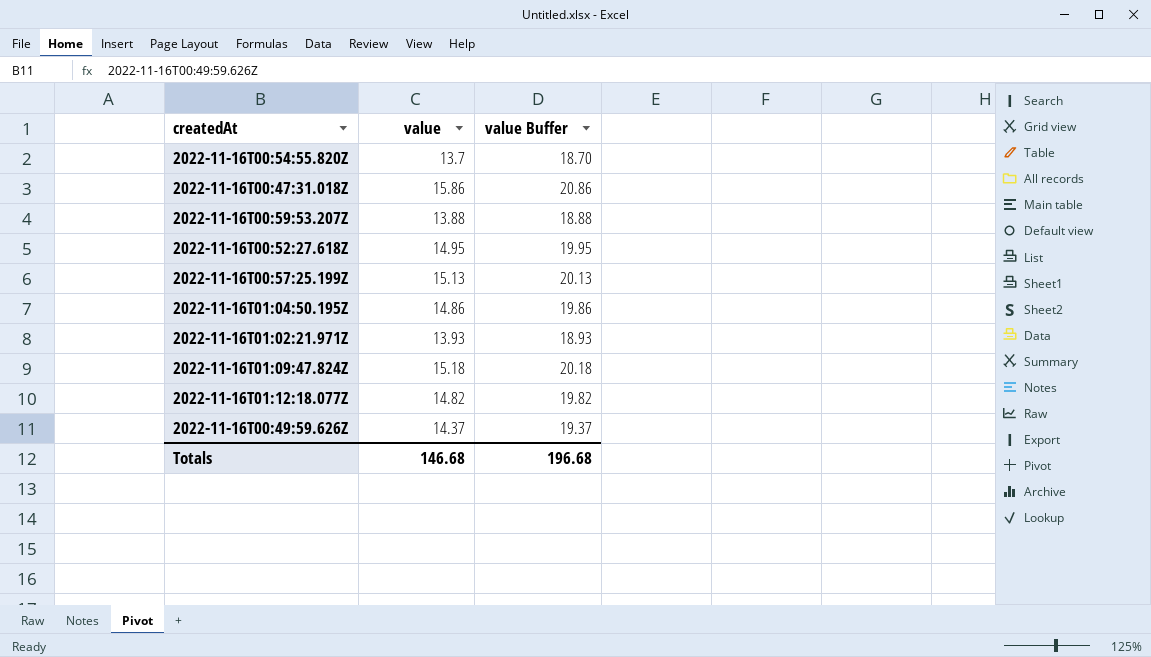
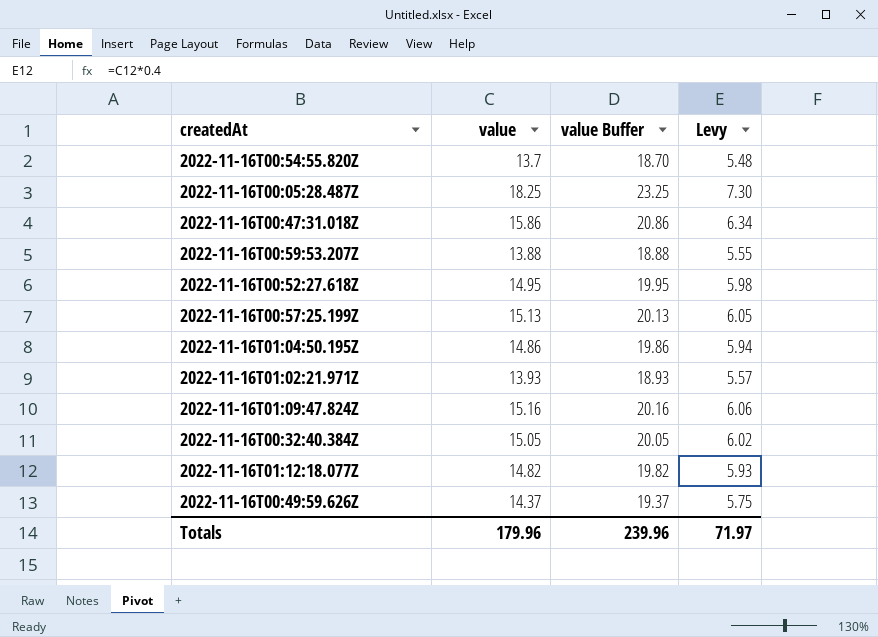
column Levy | formula: none -> [value] * 0.4
row 2022-11-16T00:05:28.487Z: none -> 18.25 | 23.25 | 7.30
2022-11-16T01:09:47.824Z | value: 15.18 -> 15.16
2022-11-16T01:09:47.824Z | value Buffer: 20.18 -> 20.16
row 2022-11-16T00:32:40.384Z: none -> 15.05 | 20.05 | 6.02
Totals | value: 146.68 -> 179.96
Totals | value Buffer: 196.68 -> 239.96

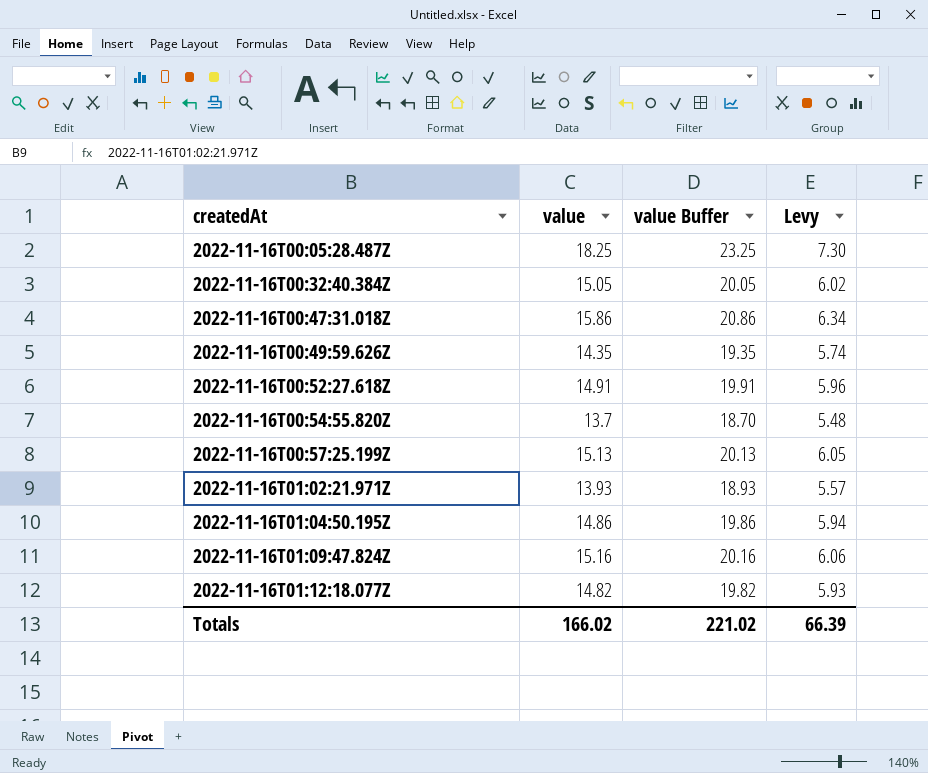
row order: none -> createdAt ascending
row 2022-11-16T00:59:53.207Z: 13.88 | 18.88 | 5.55 -> none
2022-11-16T00:49:59.626Z | value: 14.37 -> 14.35
2022-11-16T00:49:59.626Z | value Buffer: 19.37 -> 19.35
2022-11-16T00:49:59.626Z | Levy: 5.75 -> 5.74
2022-11-16T00:52:27.618Z | value: 14.95 -> 14.91
2022-11-16T00:52:27.618Z | value Buffer: 19.95 -> 19.91
2022-11-16T00:52:27.618Z | Levy: 5.98 -> 5.96
Totals | value: 179.96 -> 166.02
Totals | value Buffer: 239.96 -> 221.02
Totals | Levy: 71.97 -> 66.39

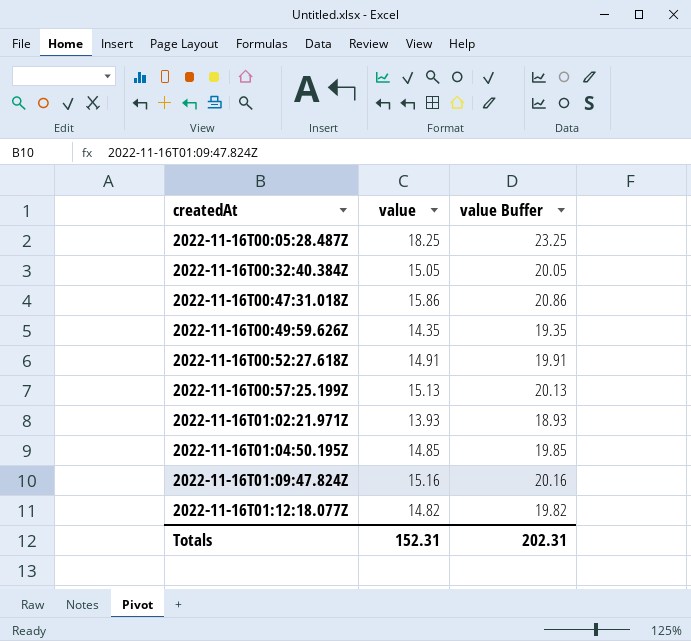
column Levy | formula: [value] * 0.4 -> none
row 2022-11-16T00:54:55.820Z: 13.7 | 18.70 | 5.48 -> none
2022-11-16T01:04:50.195Z | value: 14.86 -> 14.85
2022-11-16T01:04:50.195Z | value Buffer: 19.86 -> 19.85
Totals | value: 166.02 -> 152.31
Totals | value Buffer: 221.02 -> 202.31

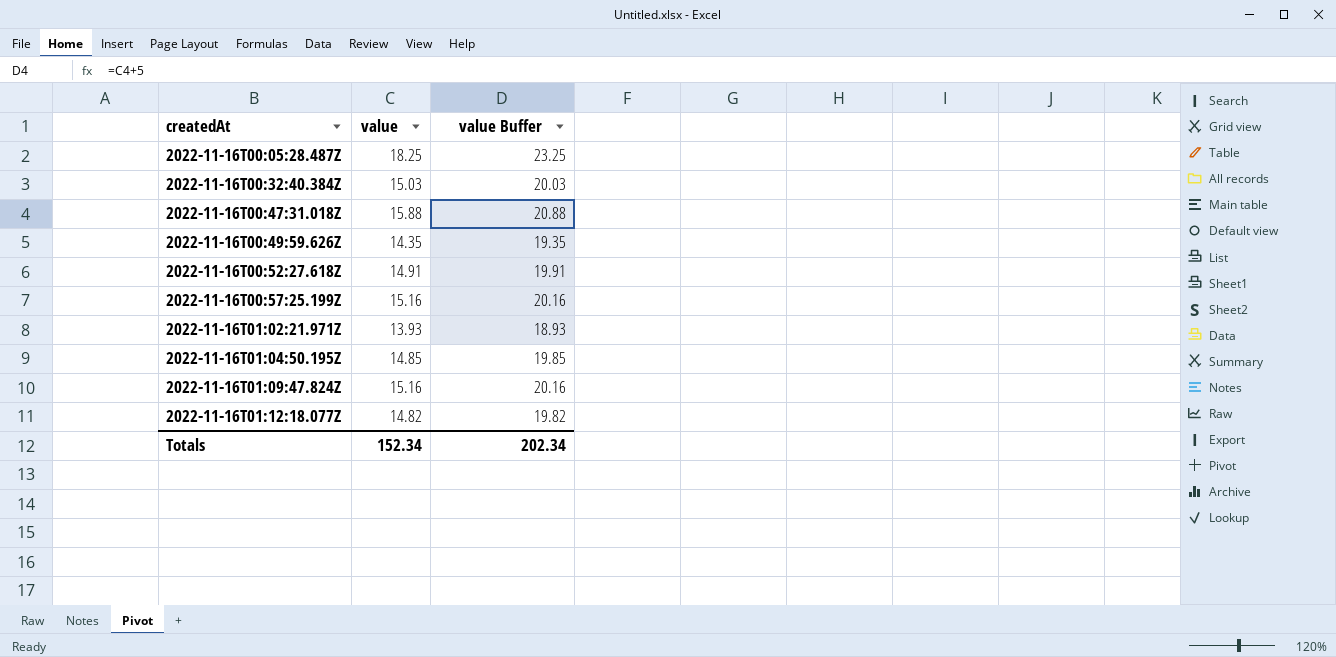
2022-11-16T00:32:40.384Z | value: 15.05 -> 15.03
2022-11-16T00:32:40.384Z | value Buffer: 20.05 -> 20.03
2022-11-16T00:47:31.018Z | value: 15.86 -> 15.88
2022-11-16T00:47:31.018Z | value Buffer: 20.86 -> 20.88
2022-11-16T00:57:25.199Z | value: 15.13 -> 15.16
2022-11-16T00:57:25.199Z | value Buffer: 20.13 -> 20.16
Totals | value: 152.31 -> 152.34
Totals | value Buffer: 202.31 -> 202.34

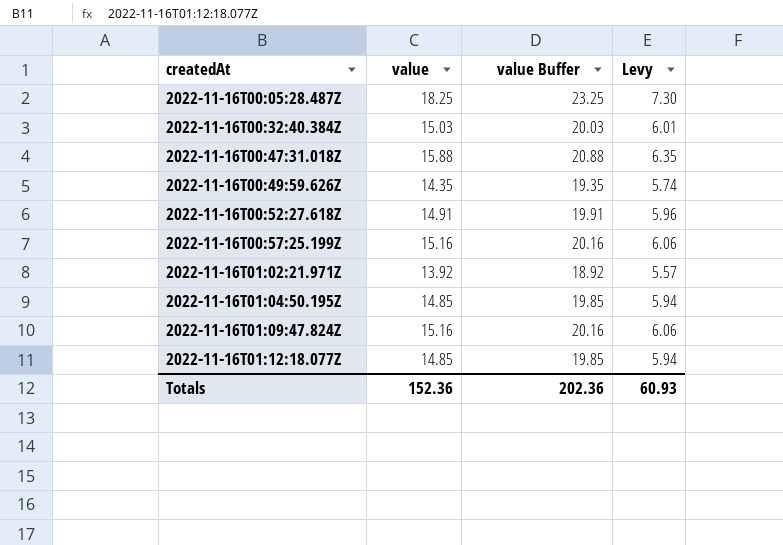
column Levy | formula: none -> [value] * 0.4
2022-11-16T01:02:21.971Z | value: 13.93 -> 13.92
2022-11-16T01:02:21.971Z | value Buffer: 18.93 -> 18.92
2022-11-16T01:12:18.077Z | value: 14.82 -> 14.85
2022-11-16T01:12:18.077Z | value Buffer: 19.82 -> 19.85
Totals | value: 152.34 -> 152.36
Totals | value Buffer: 202.34 -> 202.36

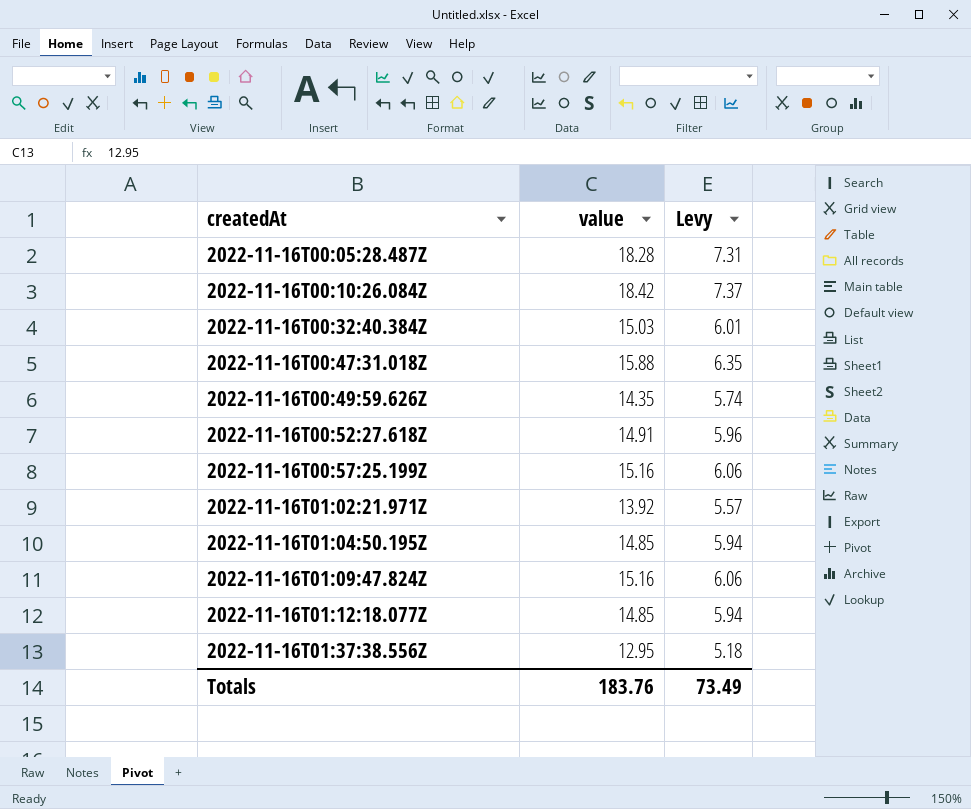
column value Buffer | formula: [value] + 5 -> none
2022-11-16T00:05:28.487Z | value: 18.25 -> 18.28
2022-11-16T00:05:28.487Z | Levy: 7.30 -> 7.31
row 2022-11-16T00:10:26.084Z: none -> 18.42 | 7.37
row 2022-11-16T01:37:38.556Z: none -> 12.95 | 5.18
Totals | value: 152.36 -> 183.76
Totals | Levy: 60.93 -> 73.49

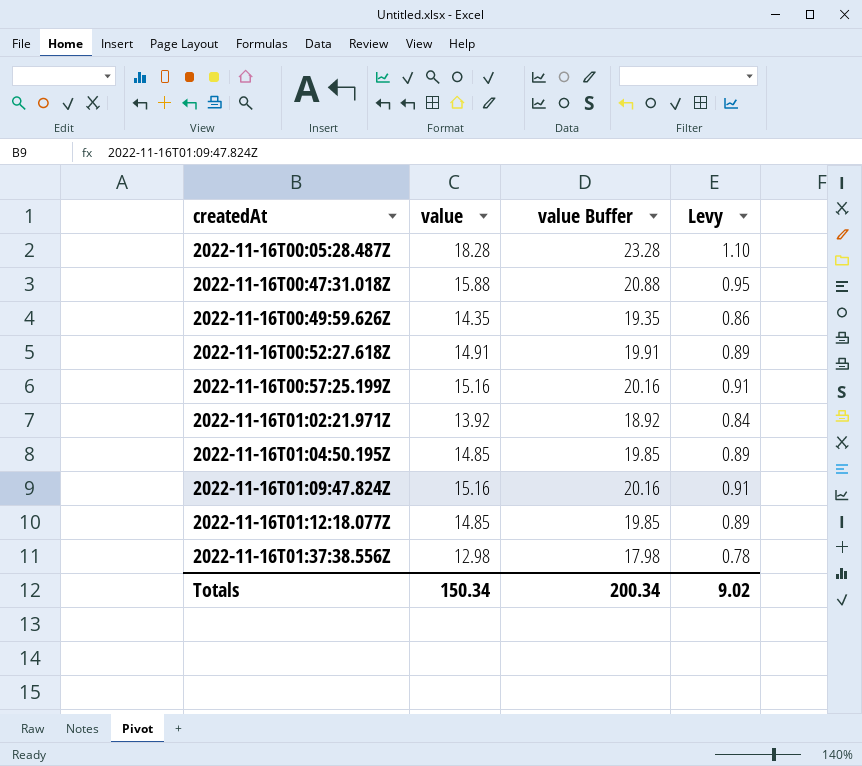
column value Buffer | formula: none -> [value] + 5
column Levy | formula: [value] * 0.4 -> [value] * 0.06
row 2022-11-16T00:10:26.084Z: 18.42 | 7.37 -> none
row 2022-11-16T00:32:40.384Z: 15.03 | 6.01 -> none
2022-11-16T01:37:38.556Z | value: 12.95 -> 12.98
Totals | value: 183.76 -> 150.34
Totals | Levy: 73.49 -> 9.02

